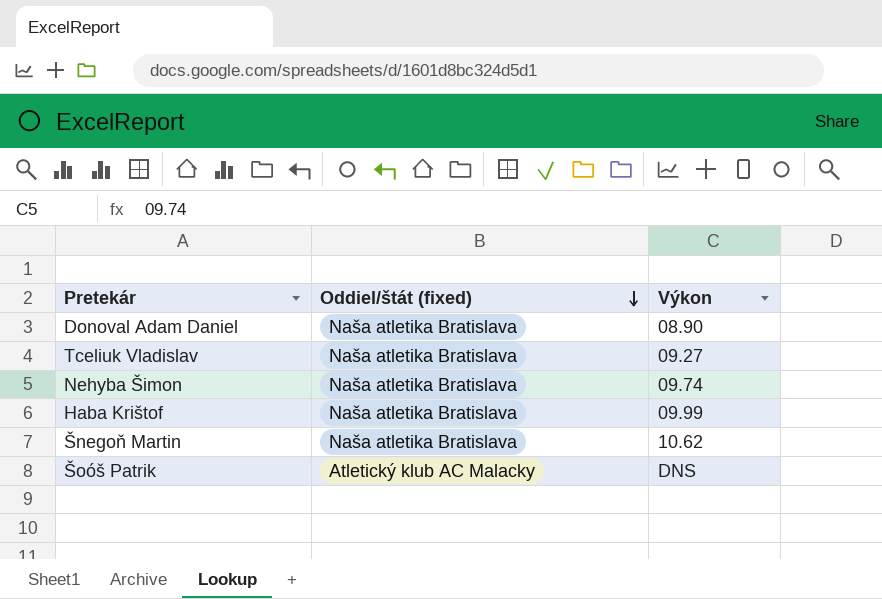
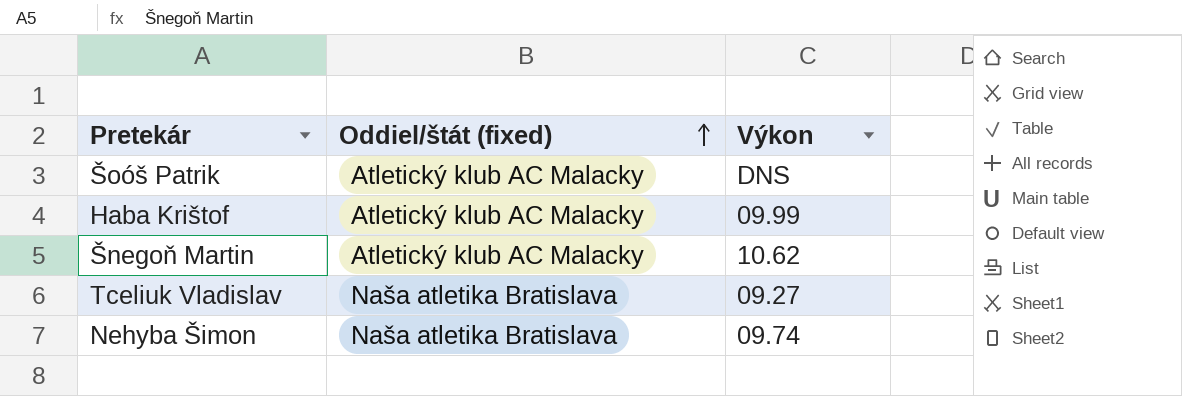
row order: Oddiel/štát (fixed) descending -> Oddiel/štát (fixed) ascending
row Donoval Adam Daniel: Naša atletika Bratislava | 08.90 -> none
Haba Krištof | Oddiel/štát (fixed): Naša atletika Bratislava -> Atletický klub AC Malacky
Šnegoň Martin | Oddiel/štát (fixed): Naša atletika Bratislava -> Atletický klub AC Malacky

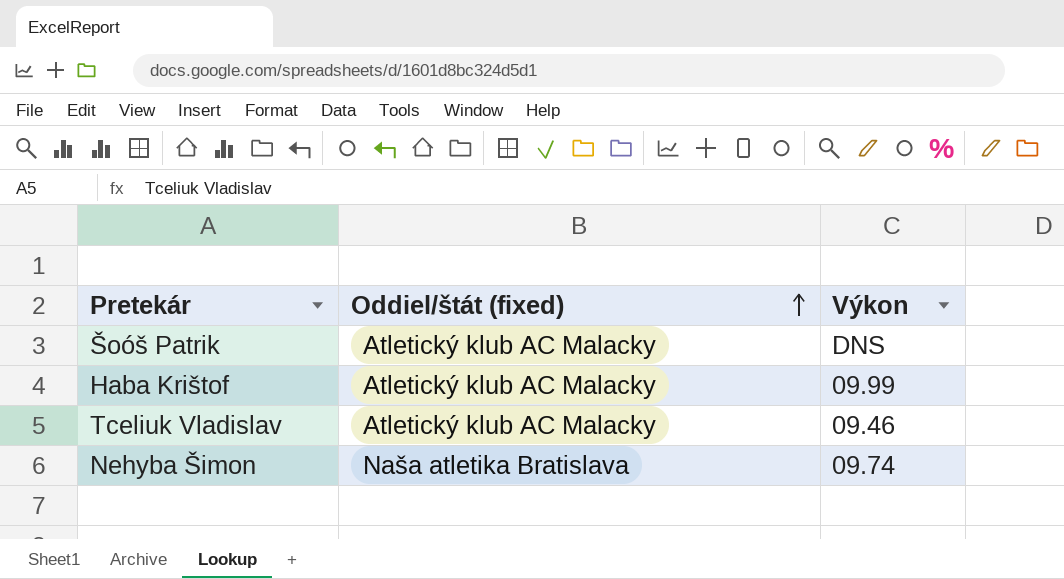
row Šnegoň Martin: Atletický klub AC Malacky | 10.62 -> none
Tceliuk Vladislav | Oddiel/štát (fixed): Naša atletika Bratislava -> Atletický klub AC Malacky
Tceliuk Vladislav | Výkon: 09.27 -> 09.46

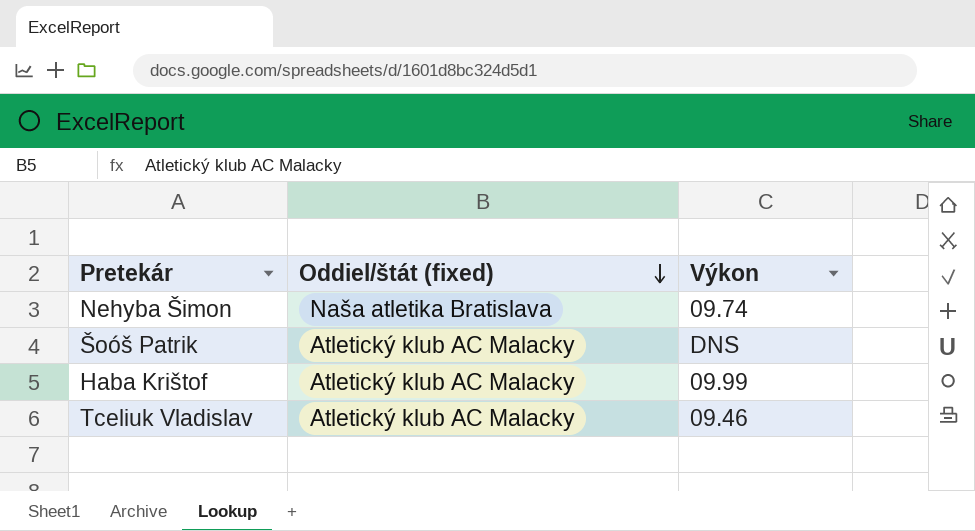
row order: Oddiel/štát (fixed) ascending -> Oddiel/štát (fixed) descending

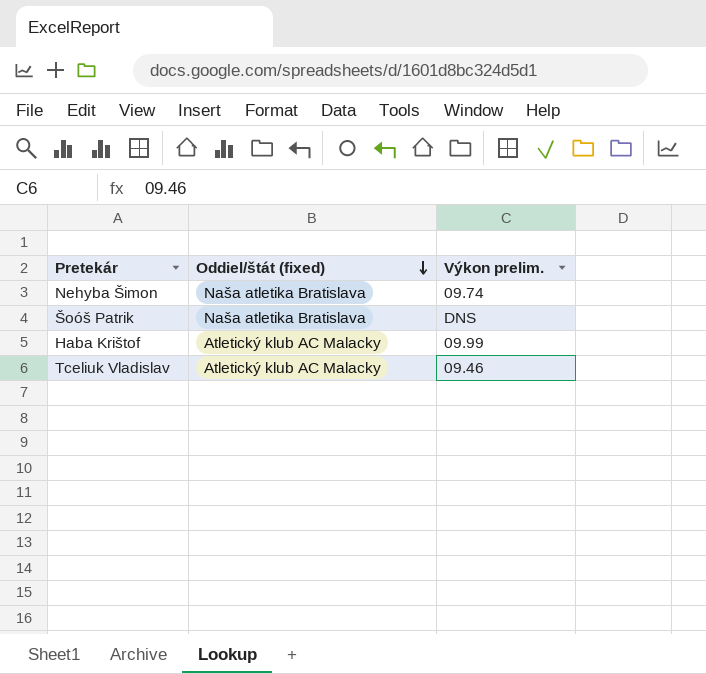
column name: Výkon -> Výkon prelim.
Šoóš Patrik | Oddiel/štát (fixed): Atletický klub AC Malacky -> Naša atletika Bratislava

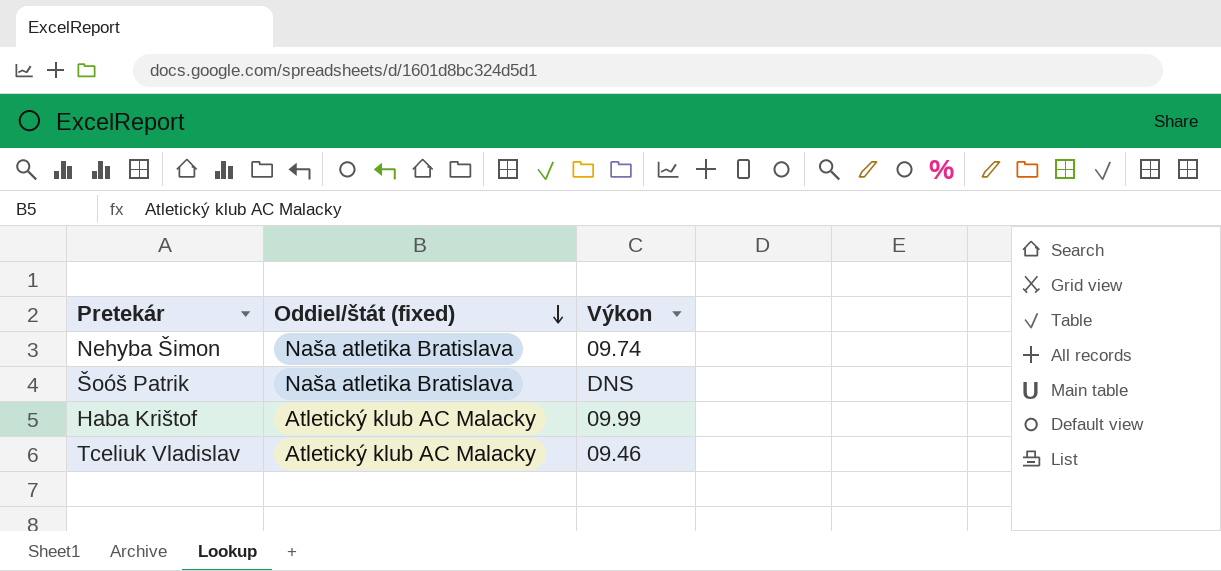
column name: Výkon prelim. -> Výkon

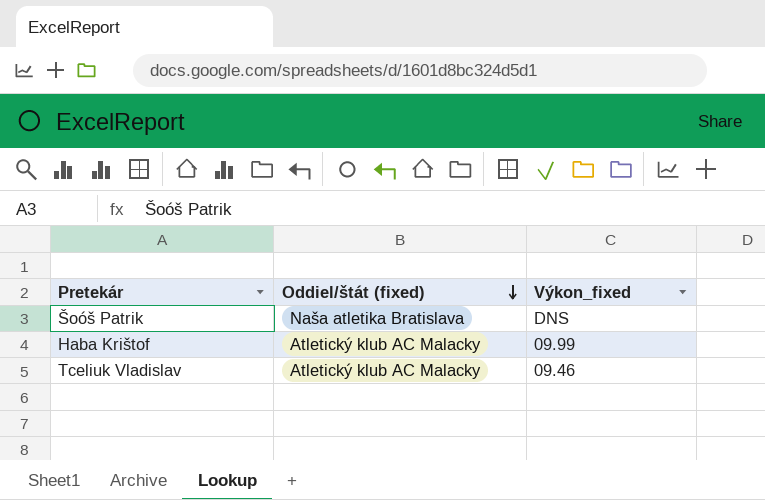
column name: Výkon -> Výkon_fixed
row Nehyba Šimon: Naša atletika Bratislava | 09.74 -> none

